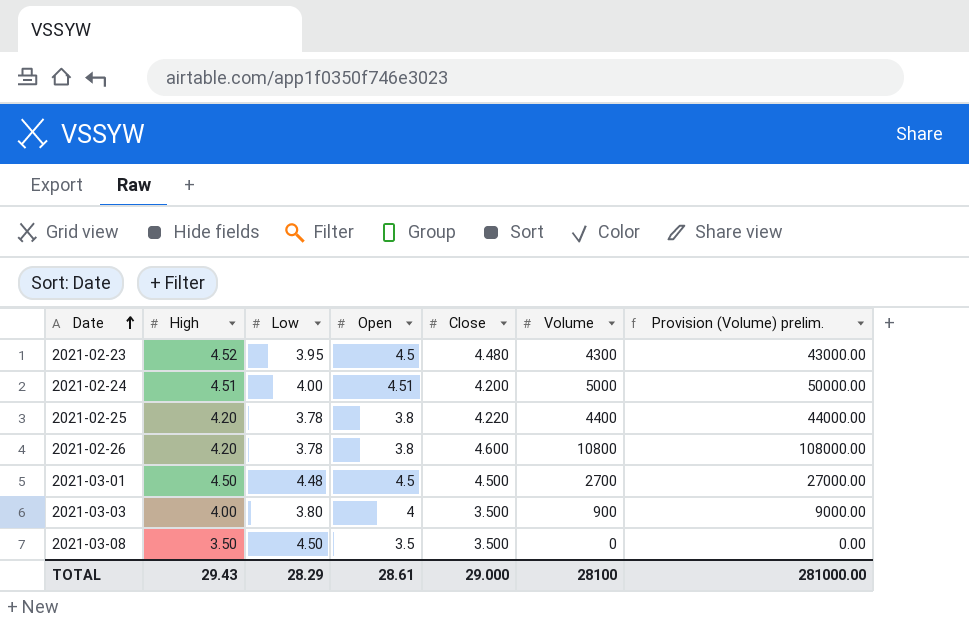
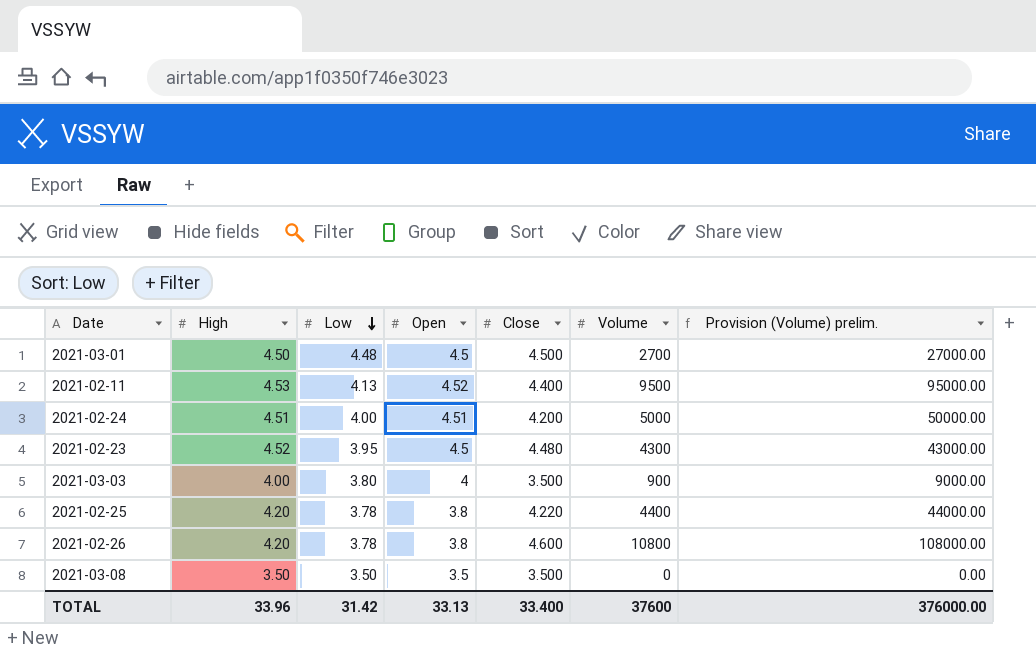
row order: Date ascending -> Low descending
row 2021-02-11: none -> 4.53 | 4.13 | 4.52 | 4.400 | 9500 | 95000.00
2021-03-08 | Low: 4.50 -> 3.50
TOTAL | High: 29.43 -> 33.96
TOTAL | Low: 28.29 -> 31.42
TOTAL | Open: 28.61 -> 33.13
TOTAL | Close: 29.000 -> 33.400
TOTAL | Volume: 28100 -> 37600
TOTAL | Provision (Volume) prelim.: 281000.00 -> 376000.00

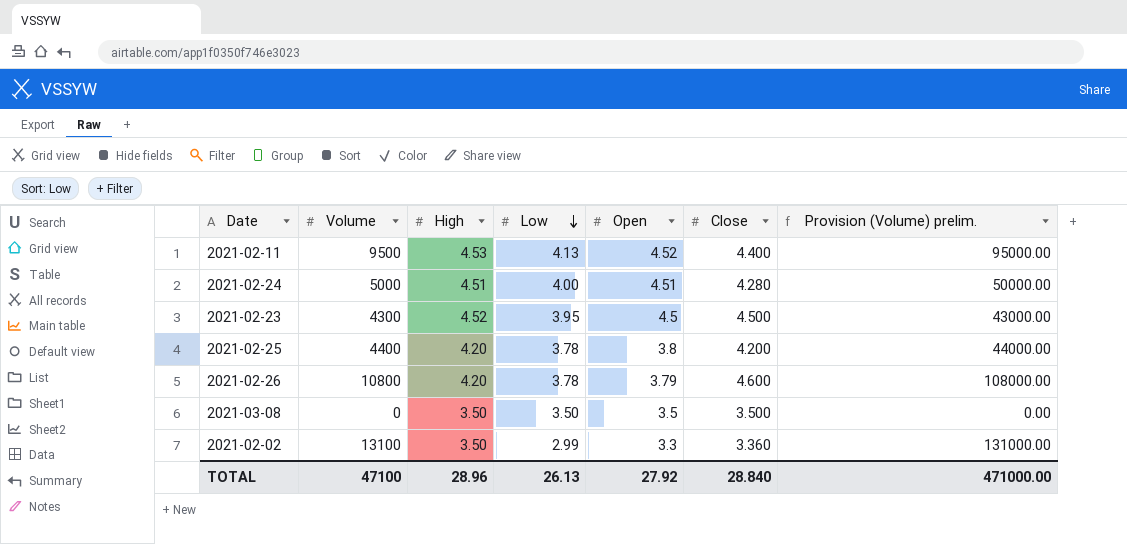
column Volume | position: 6 -> 2
row 2021-03-01: 4.50 | 4.48 | 4.5 | 4.500 | 2700 | 27000.00 -> none
row 2021-03-03: 4.00 | 3.80 | 4 | 3.500 | 900 | 9000.00 -> none
2021-02-24 | Close: 4.200 -> 4.280
2021-02-23 | Close: 4.480 -> 4.500
2021-02-25 | Close: 4.220 -> 4.200
2021-02-26 | Open: 3.8 -> 3.79
row 2021-02-02: none -> 13100 | 3.50 | 2.99 | 3.3 | 3.360 | 131000.00
TOTAL | Volume: 37600 -> 47100
TOTAL | High: 33.96 -> 28.96
TOTAL | Low: 31.42 -> 26.13
TOTAL | Open: 33.13 -> 27.92
TOTAL | Close: 33.400 -> 28.840
TOTAL | Provision (Volume) prelim.: 376000.00 -> 471000.00

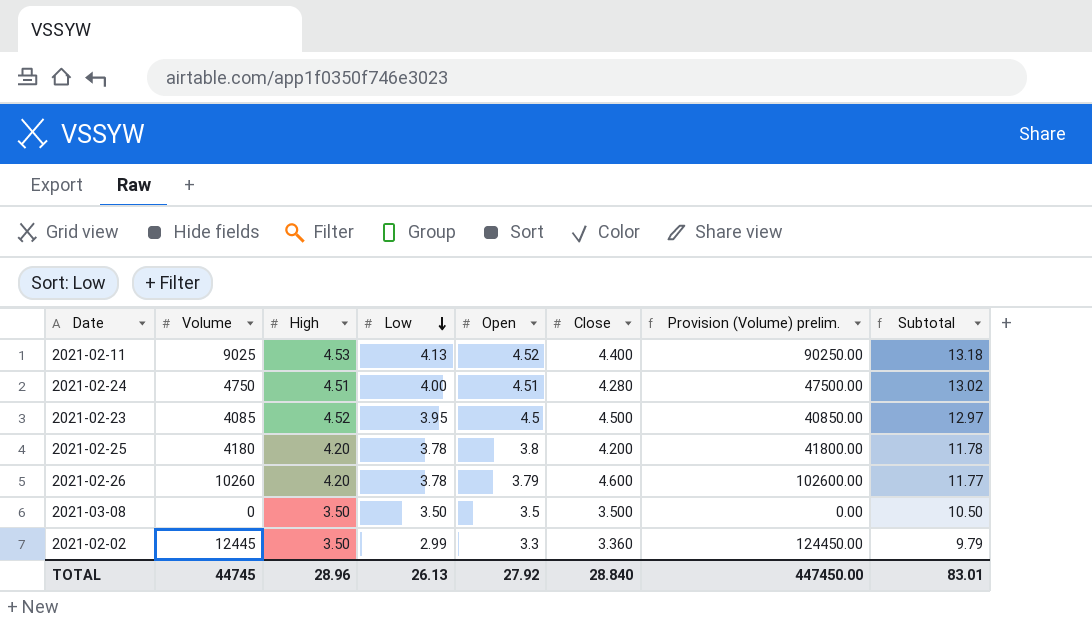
column Subtotal | formula: none -> [High] + [Low] + [Open]
2021-02-11 | Volume: 9500 -> 9025
2021-02-11 | Provision (Volume) prelim.: 95000.00 -> 90250.00
2021-02-24 | Volume: 5000 -> 4750
2021-02-24 | Provision (Volume) prelim.: 50000.00 -> 47500.00
2021-02-23 | Volume: 4300 -> 4085
2021-02-23 | Provision (Volume) prelim.: 43000.00 -> 40850.00
2021-02-25 | Volume: 4400 -> 4180
2021-02-25 | Provision (Volume) prelim.: 44000.00 -> 41800.00
2021-02-26 | Volume: 10800 -> 10260
2021-02-26 | Provision (Volume) prelim.: 108000.00 -> 102600.00
2021-02-02 | Volume: 13100 -> 12445
2021-02-02 | Provision (Volume) prelim.: 131000.00 -> 124450.00
TOTAL | Volume: 47100 -> 44745
TOTAL | Provision (Volume) prelim.: 471000.00 -> 447450.00

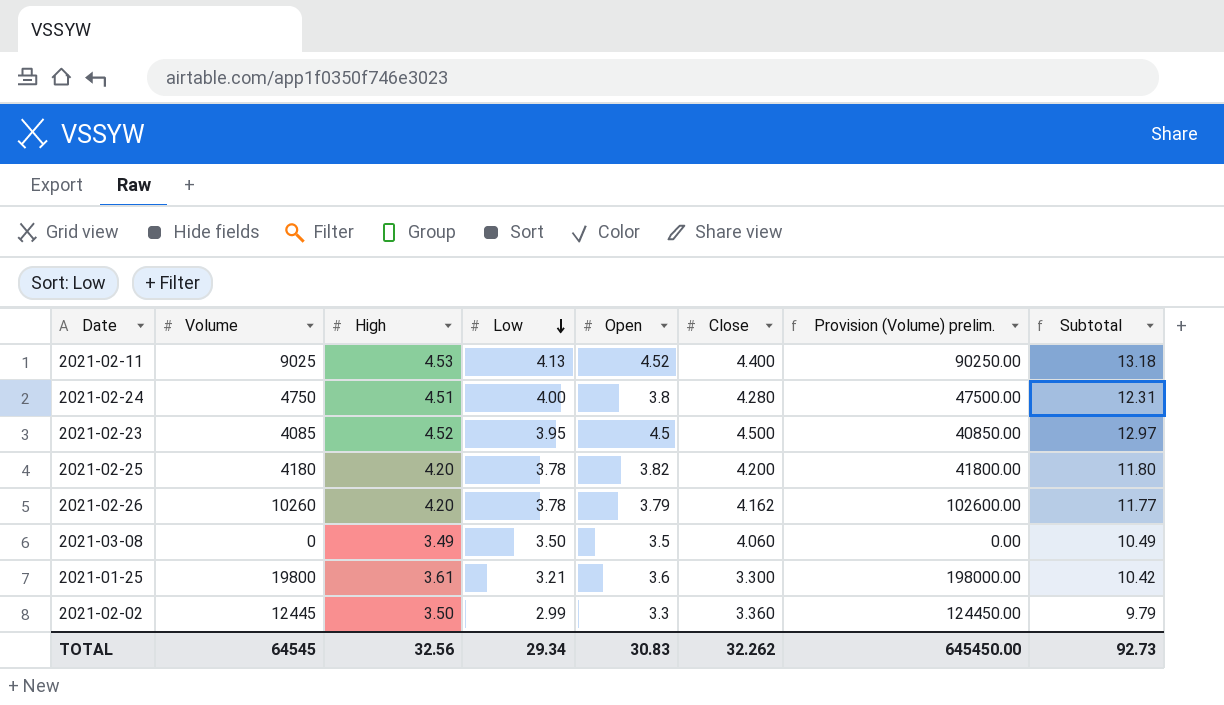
2021-02-24 | Open: 4.51 -> 3.8
2021-02-24 | Subtotal: 13.02 -> 12.31
2021-02-25 | Open: 3.8 -> 3.82
2021-02-25 | Subtotal: 11.78 -> 11.80
2021-02-26 | Close: 4.600 -> 4.162
2021-03-08 | High: 3.50 -> 3.49
2021-03-08 | Close: 3.500 -> 4.060
2021-03-08 | Subtotal: 10.50 -> 10.49
row 2021-01-25: none -> 19800 | 3.61 | 3.21 | 3.6 | 3.300 | 198000.00 | 10.42
TOTAL | Volume: 44745 -> 64545
TOTAL | High: 28.96 -> 32.56
TOTAL | Low: 26.13 -> 29.34
TOTAL | Open: 27.92 -> 30.83
TOTAL | Close: 28.840 -> 32.262
TOTAL | Provision (Volume) prelim.: 447450.00 -> 645450.00
TOTAL | Subtotal: 83.01 -> 92.73

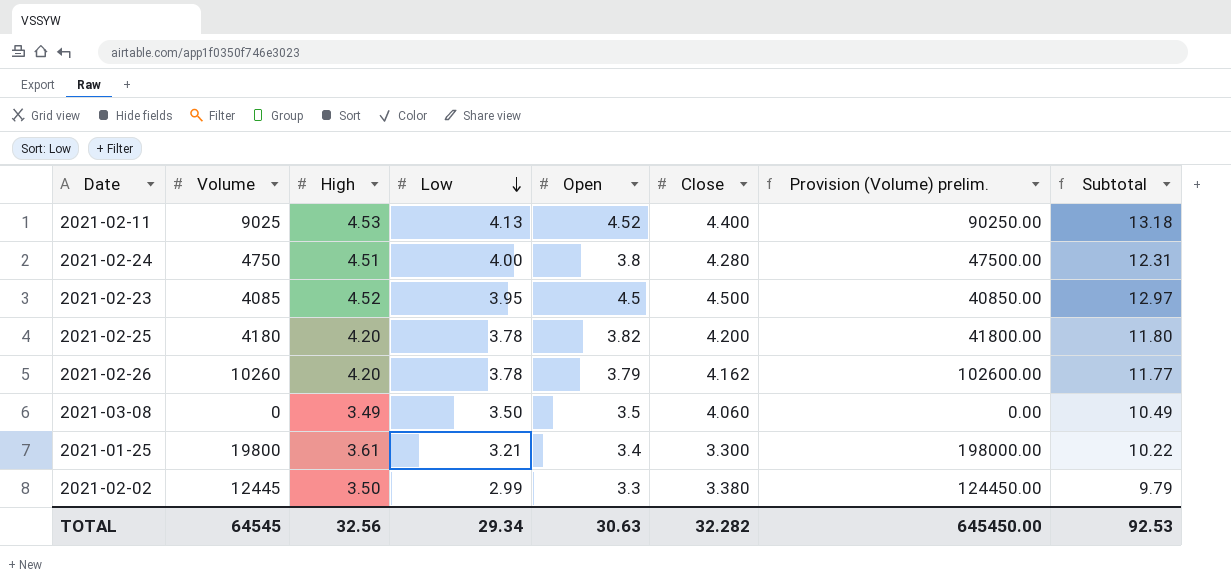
2021-01-25 | Open: 3.6 -> 3.4
2021-01-25 | Subtotal: 10.42 -> 10.22
2021-02-02 | Close: 3.360 -> 3.380
TOTAL | Open: 30.83 -> 30.63
TOTAL | Close: 32.262 -> 32.282
TOTAL | Subtotal: 92.73 -> 92.53

